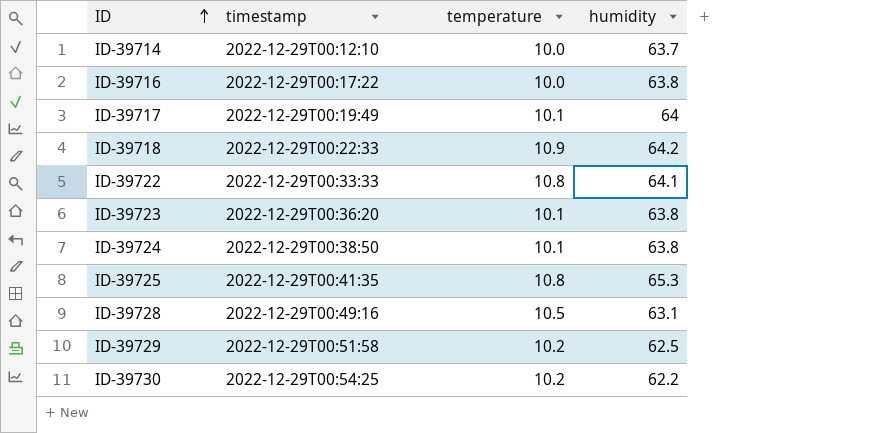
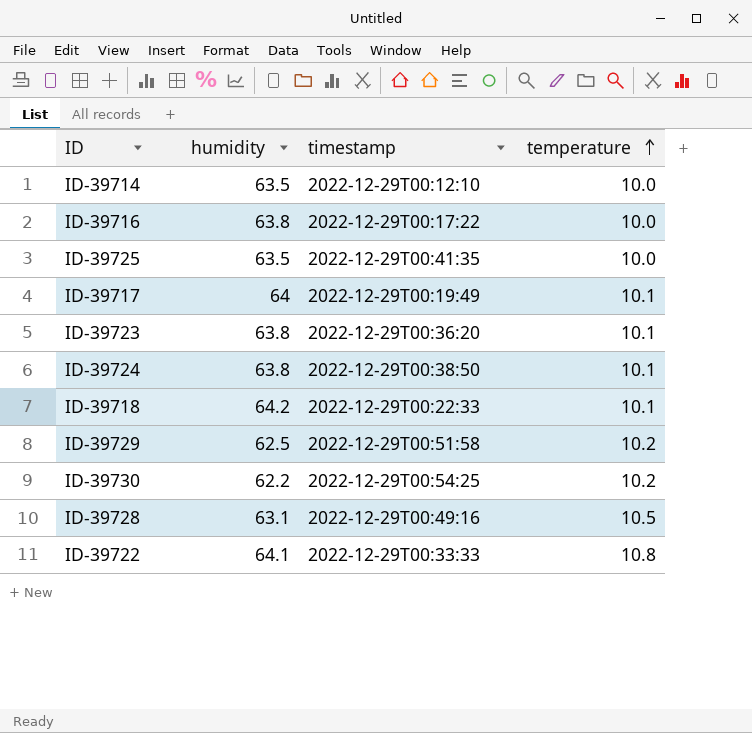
row order: ID ascending -> temperature ascending
column humidity | position: 4 -> 2
ID-39714 | humidity: 63.7 -> 63.5
ID-39725 | humidity: 65.3 -> 63.5
ID-39725 | temperature: 10.8 -> 10.0
ID-39718 | temperature: 10.9 -> 10.1

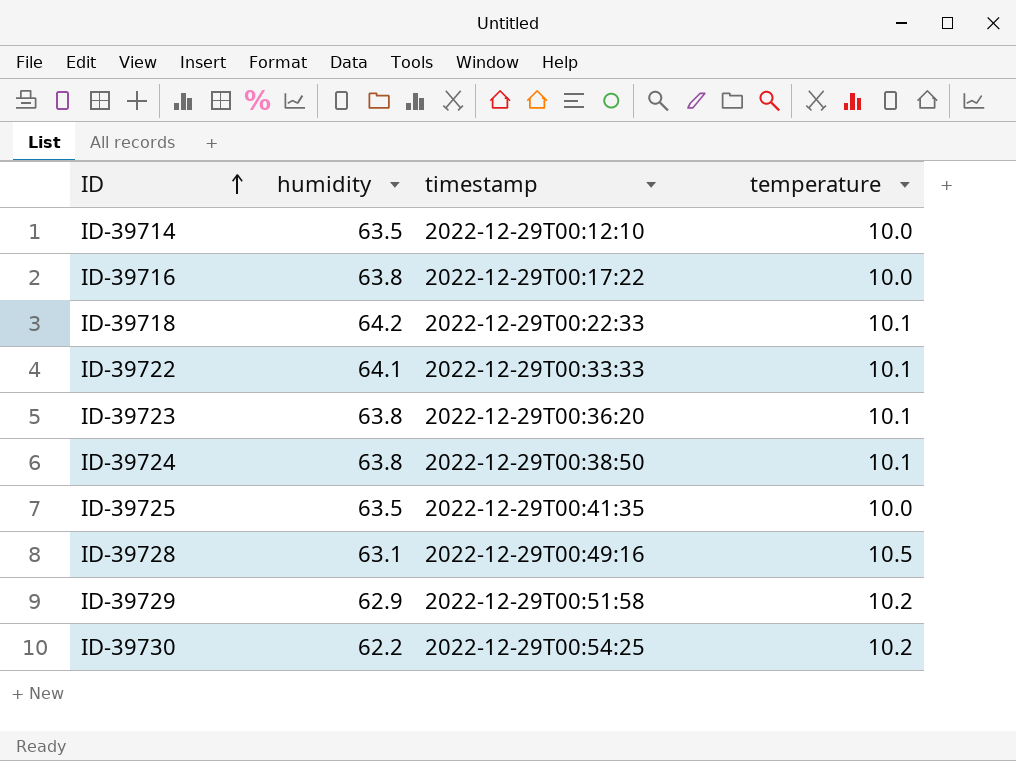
row order: temperature ascending -> ID ascending
row ID-39717: 64 | 2022-12-29T00:19:49 | 10.1 -> none
ID-39722 | temperature: 10.8 -> 10.1
ID-39729 | humidity: 62.5 -> 62.9

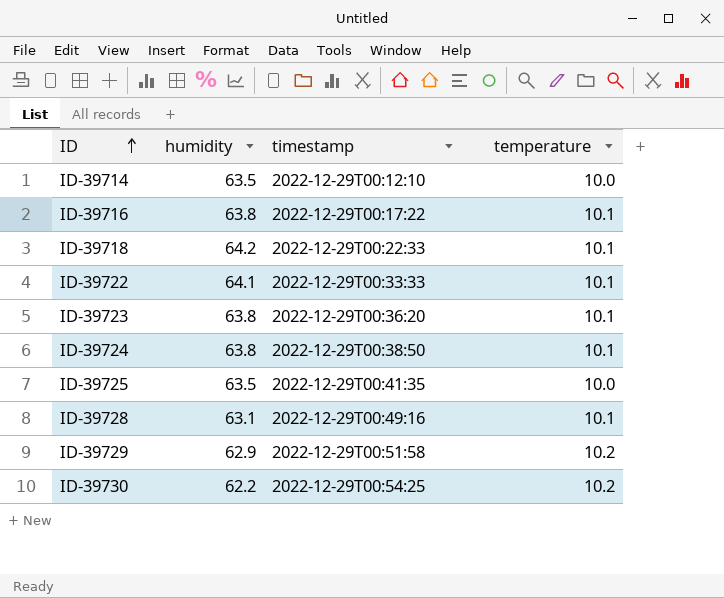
ID-39716 | temperature: 10.0 -> 10.1
ID-39728 | temperature: 10.5 -> 10.1

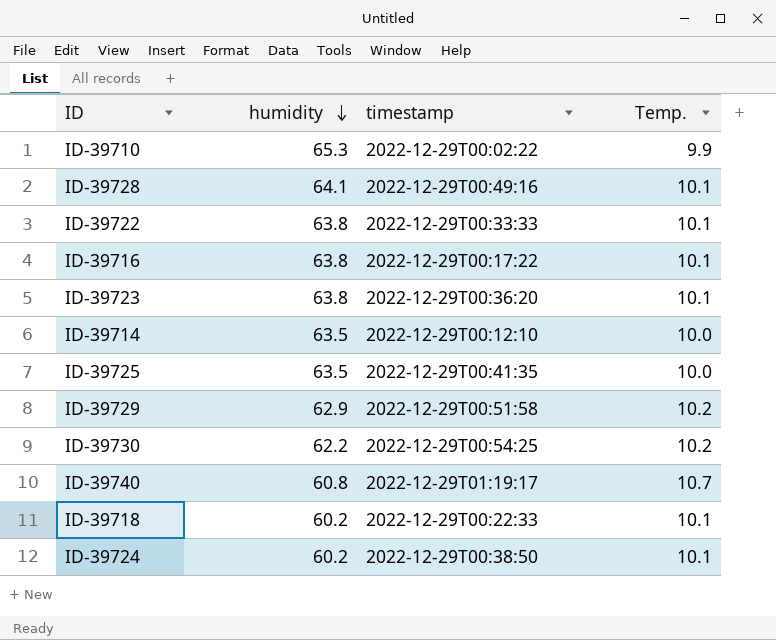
row order: ID ascending -> humidity descending
column name: temperature -> Temp.
row ID-39710: none -> 65.3 | 2022-12-29T00:02:22 | 9.9
ID-39728 | humidity: 63.1 -> 64.1
ID-39722 | humidity: 64.1 -> 63.8
row ID-39740: none -> 60.8 | 2022-12-29T01:19:17 | 10.7
ID-39718 | humidity: 64.2 -> 60.2
ID-39724 | humidity: 63.8 -> 60.2

